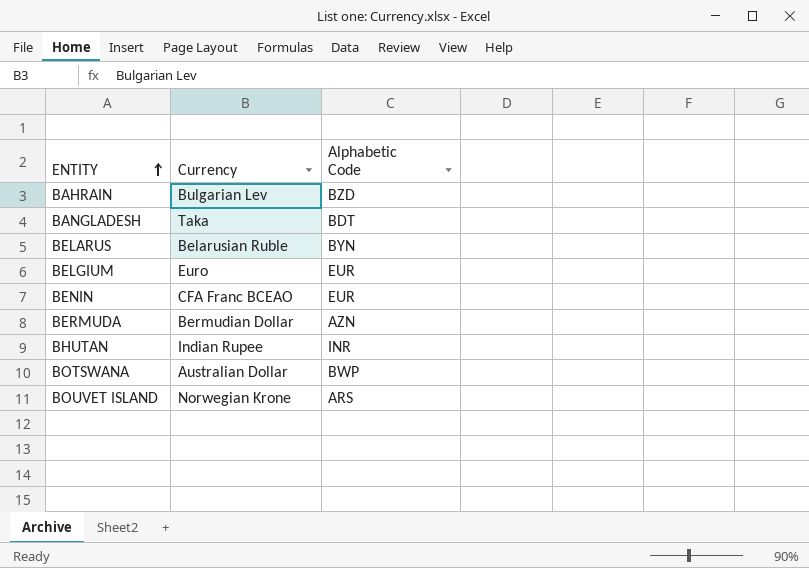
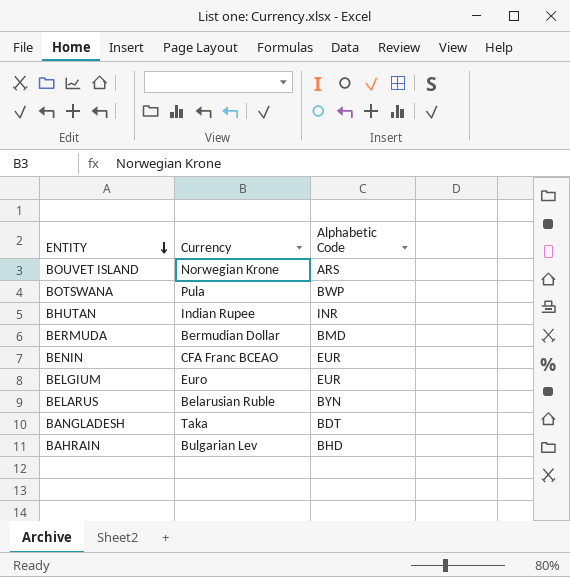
row order: ENTITY ascending -> ENTITY descending
BOTSWANA | Currency: Australian Dollar -> Pula
BERMUDA | Alphabetic Code: AZN -> BMD
BAHRAIN | Alphabetic Code: BZD -> BHD

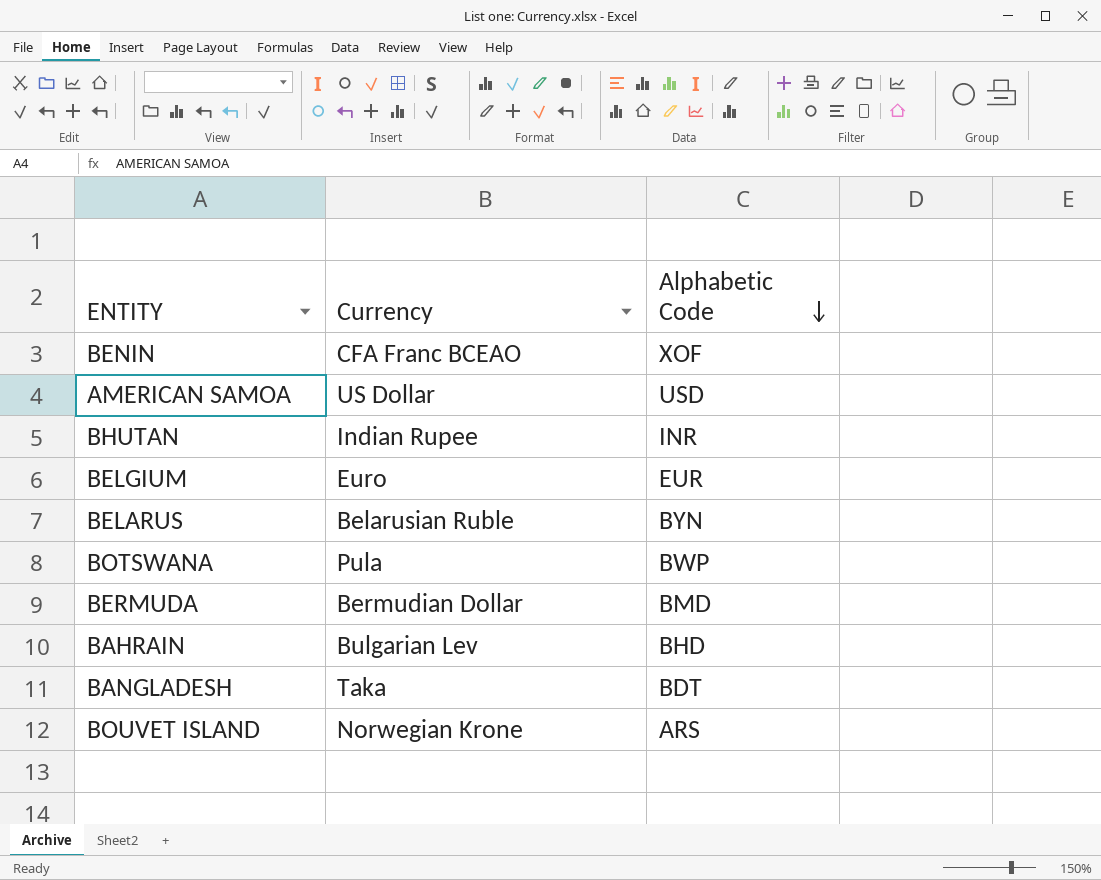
row order: ENTITY descending -> Alphabetic Code descending
BENIN | Alphabetic Code: EUR -> XOF
row AMERICAN SAMOA: none -> US Dollar | USD

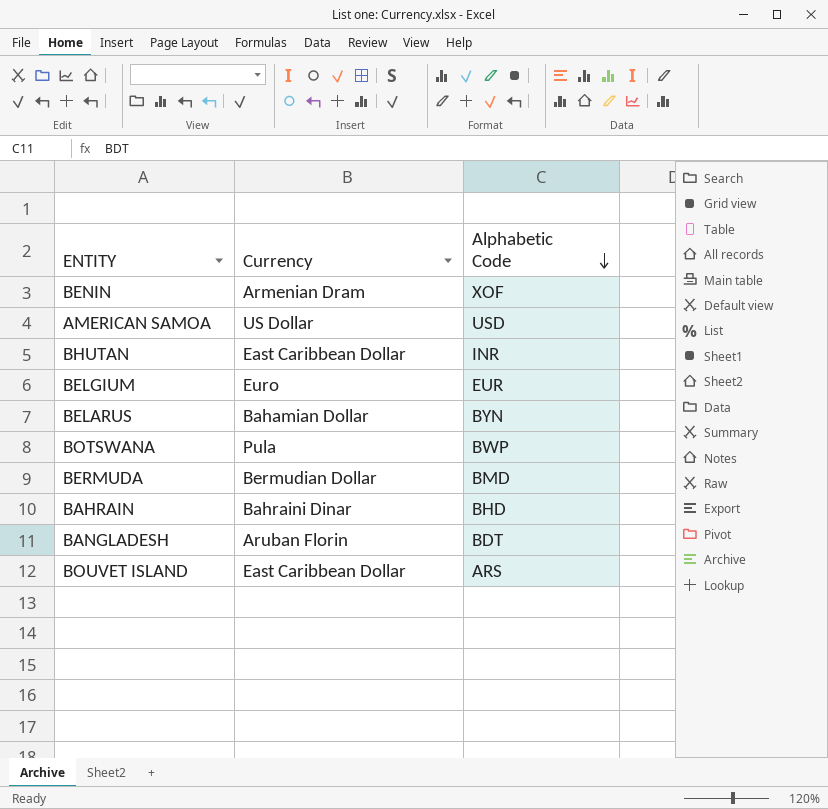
BENIN | Currency: CFA Franc BCEAO -> Armenian Dram
BHUTAN | Currency: Indian Rupee -> East Caribbean Dollar
BELARUS | Currency: Belarusian Ruble -> Bahamian Dollar
BAHRAIN | Currency: Bulgarian Lev -> Bahraini Dinar
BANGLADESH | Currency: Taka -> Aruban Florin
BOUVET ISLAND | Currency: Norwegian Krone -> East Caribbean Dollar

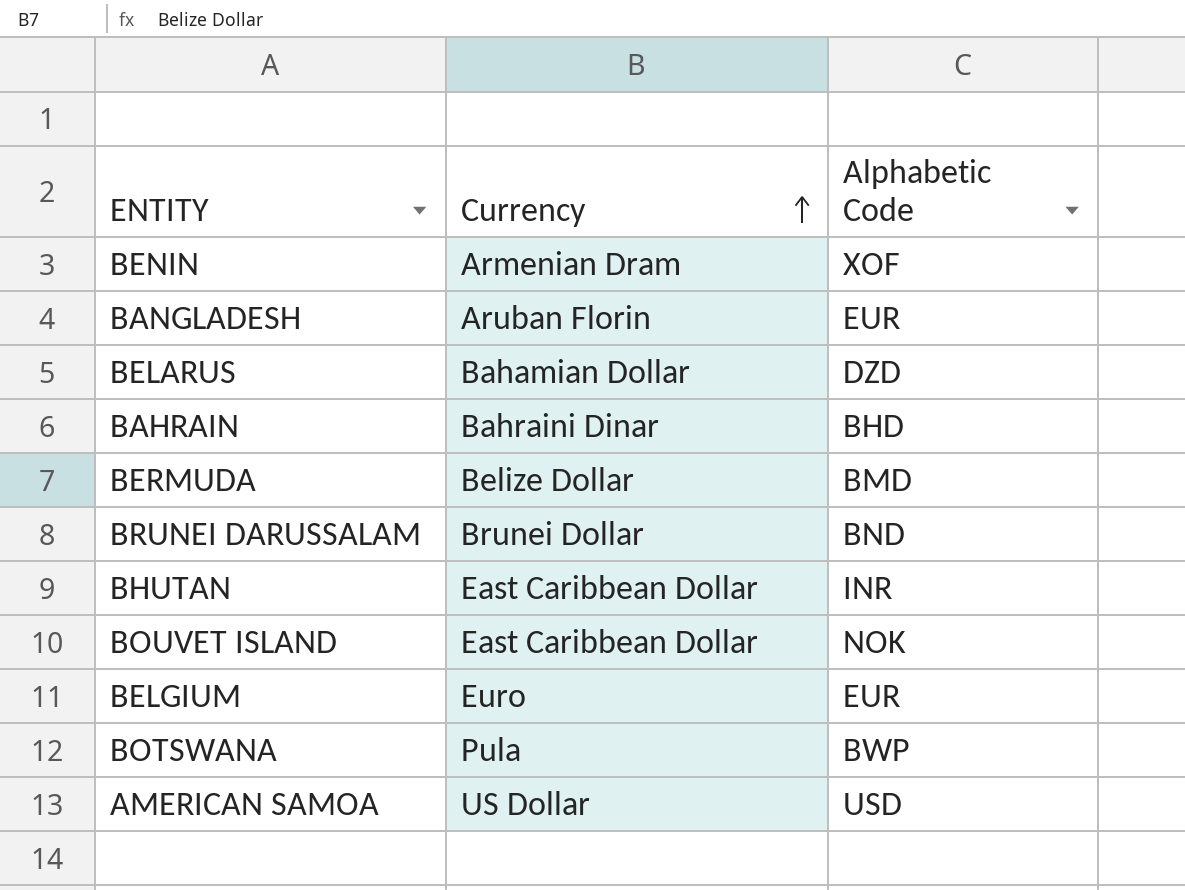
row order: Alphabetic Code descending -> Currency ascending
BANGLADESH | Alphabetic Code: BDT -> EUR
BELARUS | Alphabetic Code: BYN -> DZD
BERMUDA | Currency: Bermudian Dollar -> Belize Dollar
row BRUNEI DARUSSALAM: none -> Brunei Dollar | BND
BOUVET ISLAND | Alphabetic Code: ARS -> NOK

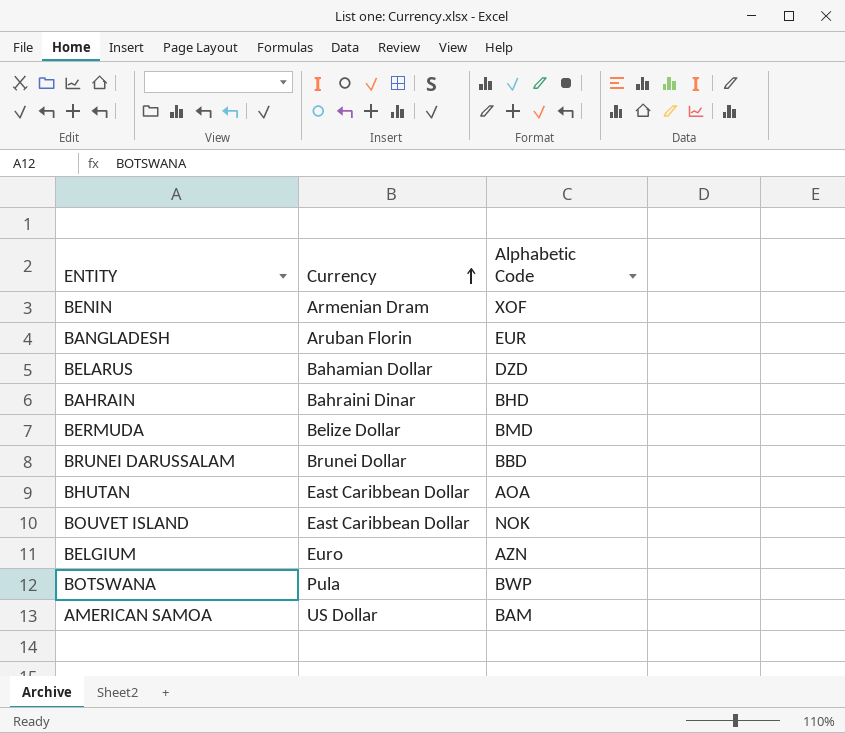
BRUNEI DARUSSALAM | Alphabetic Code: BND -> BBD
BHUTAN | Alphabetic Code: INR -> AOA
BELGIUM | Alphabetic Code: EUR -> AZN
AMERICAN SAMOA | Alphabetic Code: USD -> BAM

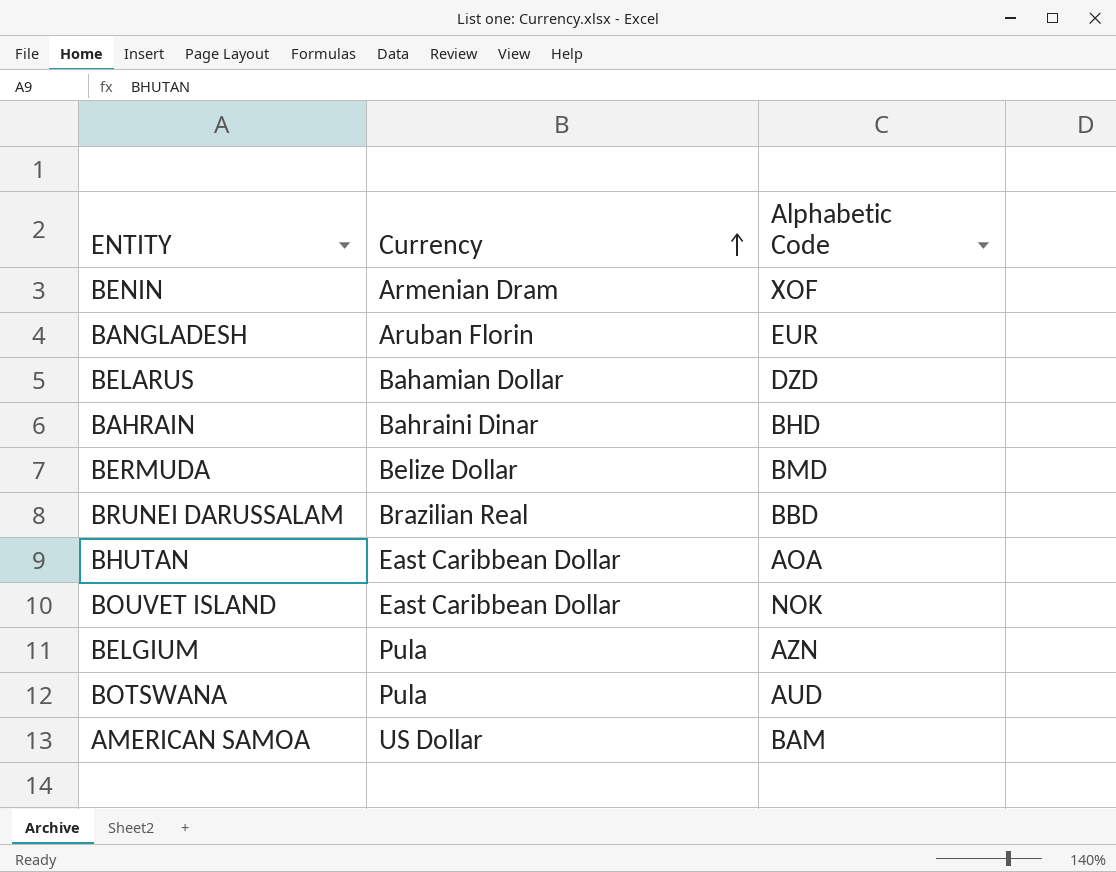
BRUNEI DARUSSALAM | Currency: Brunei Dollar -> Brazilian Real
BELGIUM | Currency: Euro -> Pula
BOTSWANA | Alphabetic Code: BWP -> AUD

